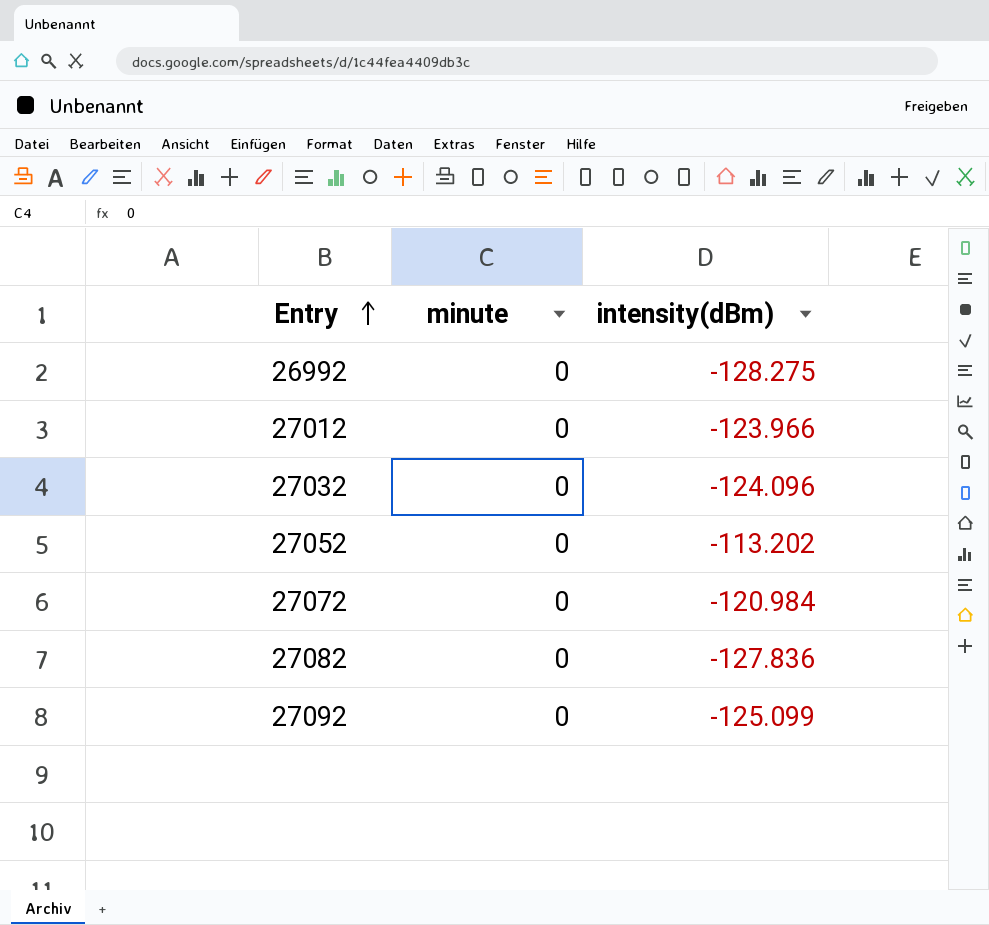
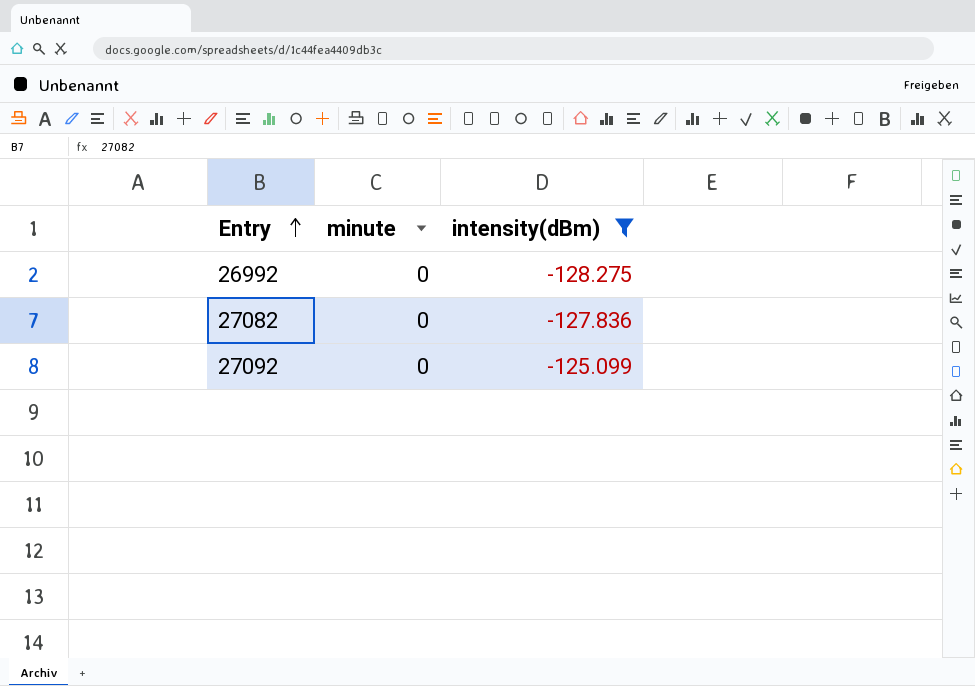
filter: none -> intensity(dBm) <= -125.099

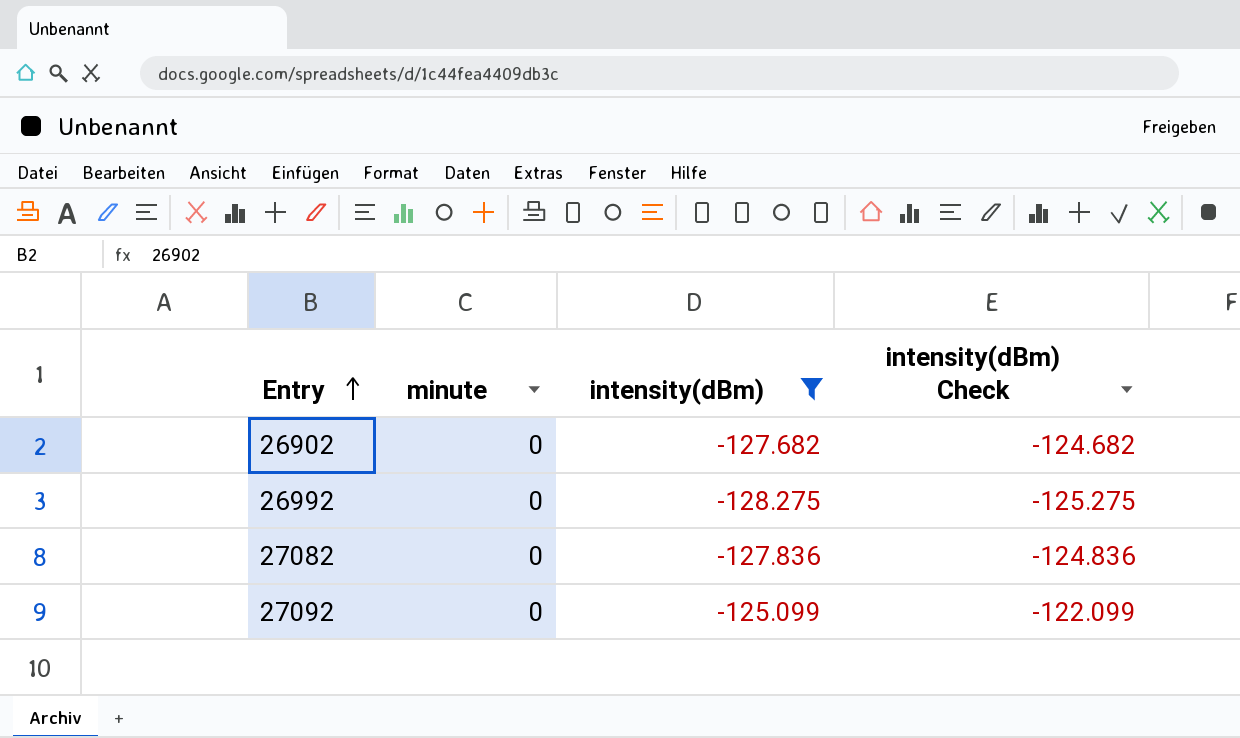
column intensity(dBm) Check | formula: none -> [intensity(dBm)] + 3
row 26902: none -> 0 | -127.682 | -124.682

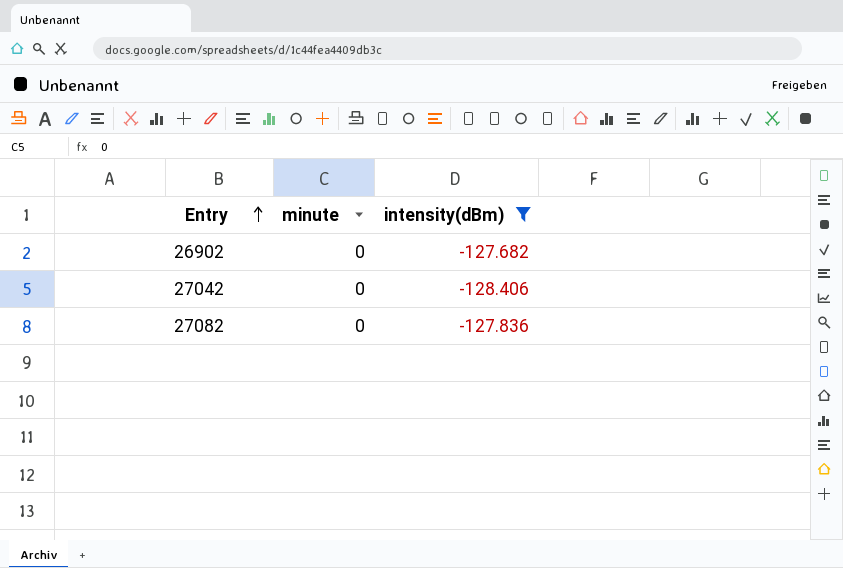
column intensity(dBm) Check | formula: [intensity(dBm)] + 3 -> none
row 26992: 0 | -128.275 | -125.275 -> none
row 27092: 0 | -125.099 | -122.099 -> none
row 27042: none -> 0 | -128.406

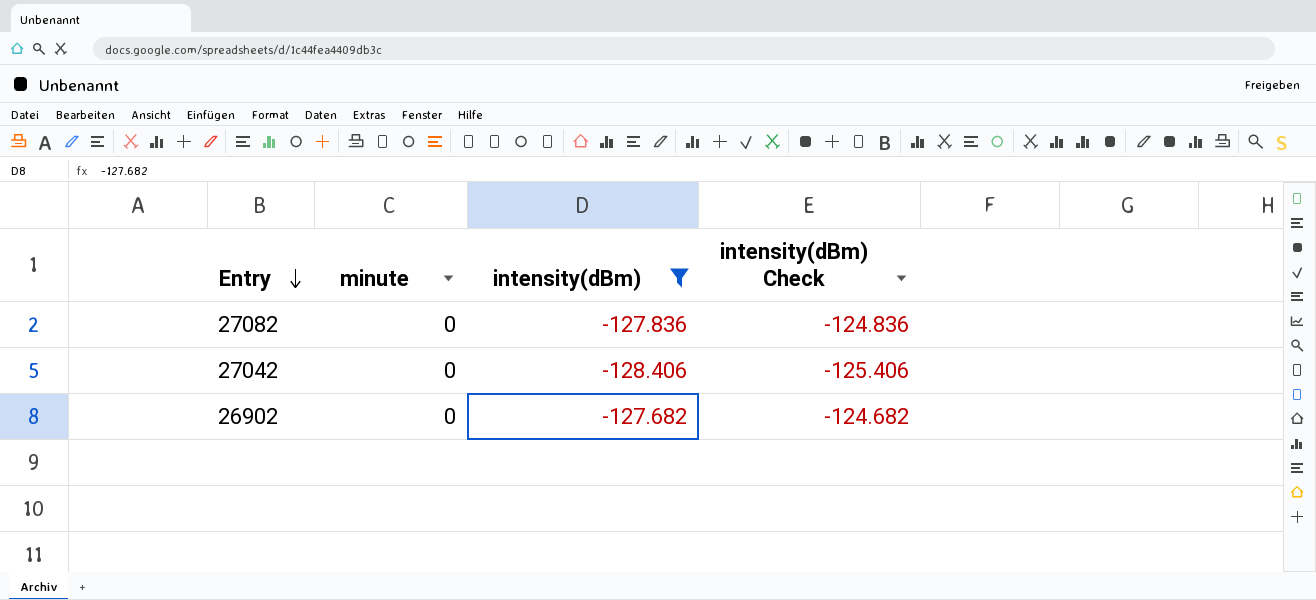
row order: Entry ascending -> Entry descending
column intensity(dBm) Check | formula: none -> [intensity(dBm)] + 3

